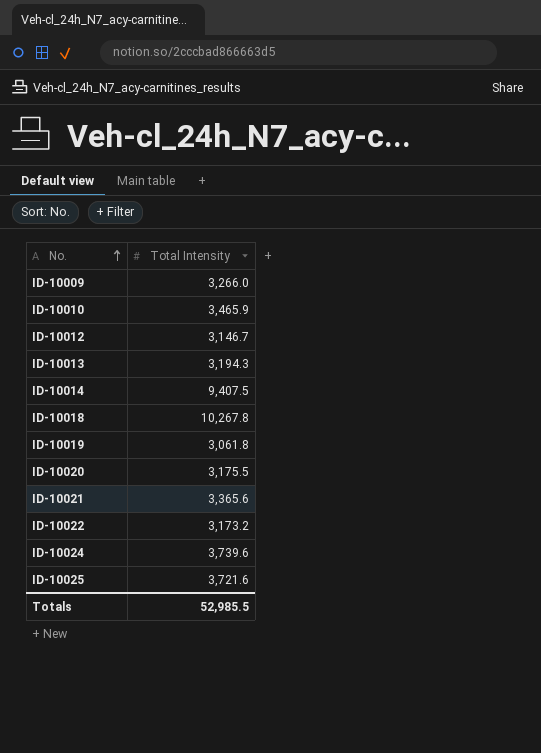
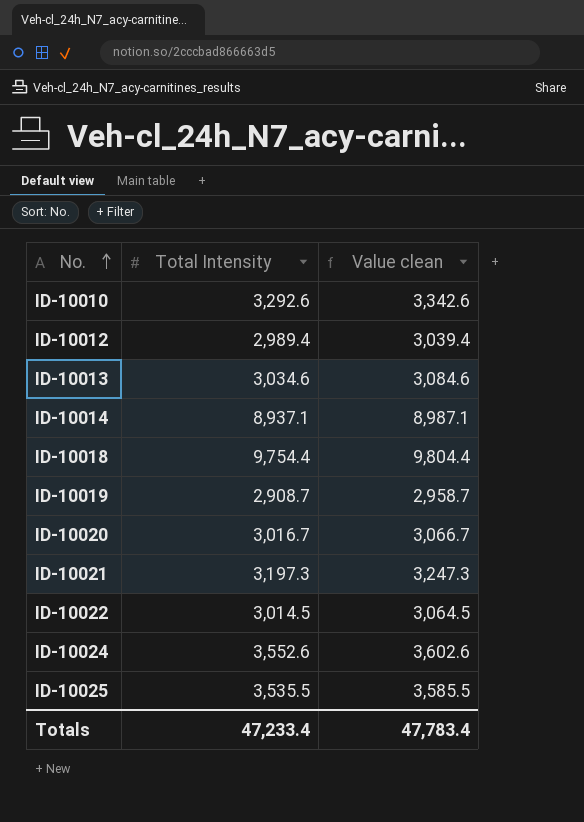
column Value clean | formula: none -> [Total Intensity] + 50
row ID-10009: 3,266.0 -> none
ID-10010 | Total Intensity: 3,465.9 -> 3,292.6
ID-10012 | Total Intensity: 3,146.7 -> 2,989.4
ID-10013 | Total Intensity: 3,194.3 -> 3,034.6
ID-10014 | Total Intensity: 9,407.5 -> 8,937.1
ID-10018 | Total Intensity: 10,267.8 -> 9,754.4
ID-10019 | Total Intensity: 3,061.8 -> 2,908.7
ID-10020 | Total Intensity: 3,175.5 -> 3,016.7
ID-10021 | Total Intensity: 3,365.6 -> 3,197.3
ID-10022 | Total Intensity: 3,173.2 -> 3,014.5
ID-10024 | Total Intensity: 3,739.6 -> 3,552.6
ID-10025 | Total Intensity: 3,721.6 -> 3,535.5
Totals | Total Intensity: 52,985.5 -> 47,233.4

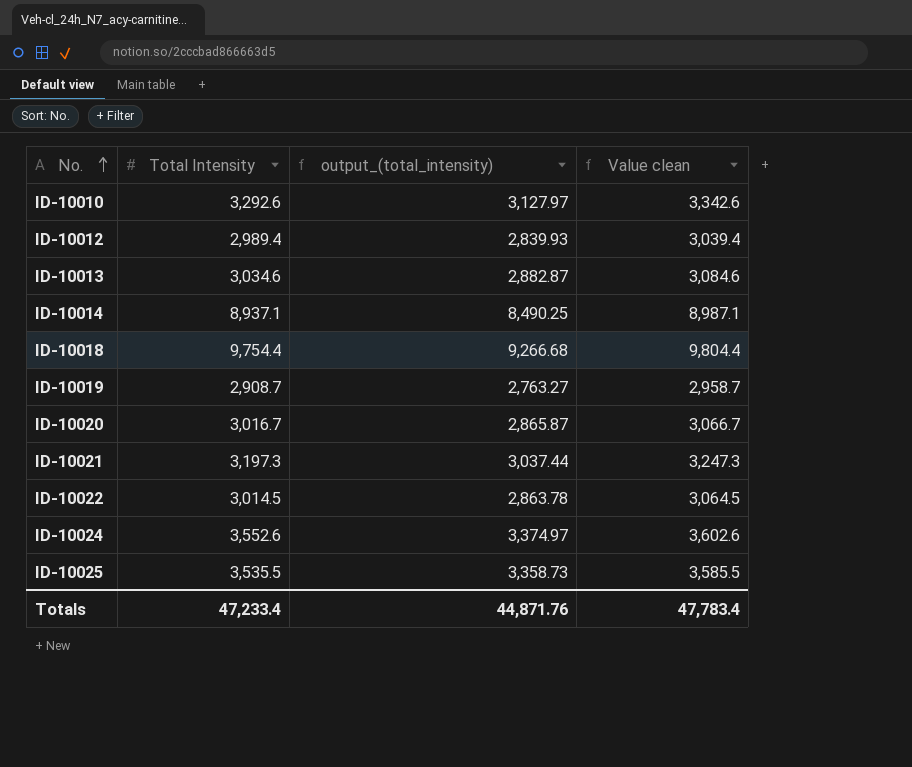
column output_(total_intensity) | formula: none -> [Total Intensity] * 0.95

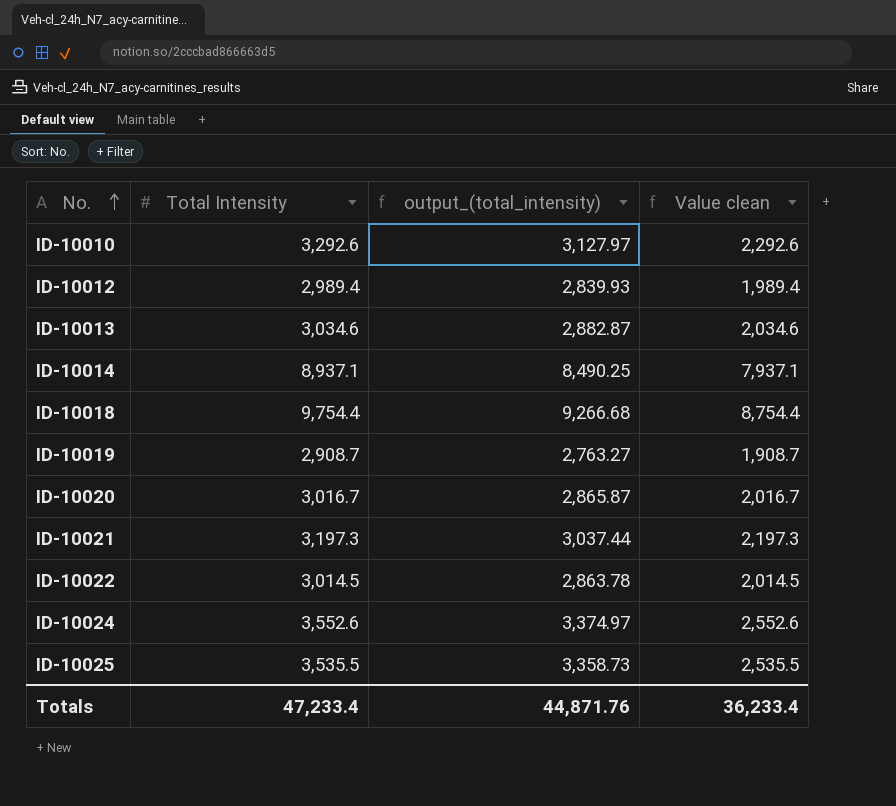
column Value clean | formula: [Total Intensity] + 50 -> [Total Intensity] - 1000
Totals | Value clean: 47,783.4 -> 36,233.4

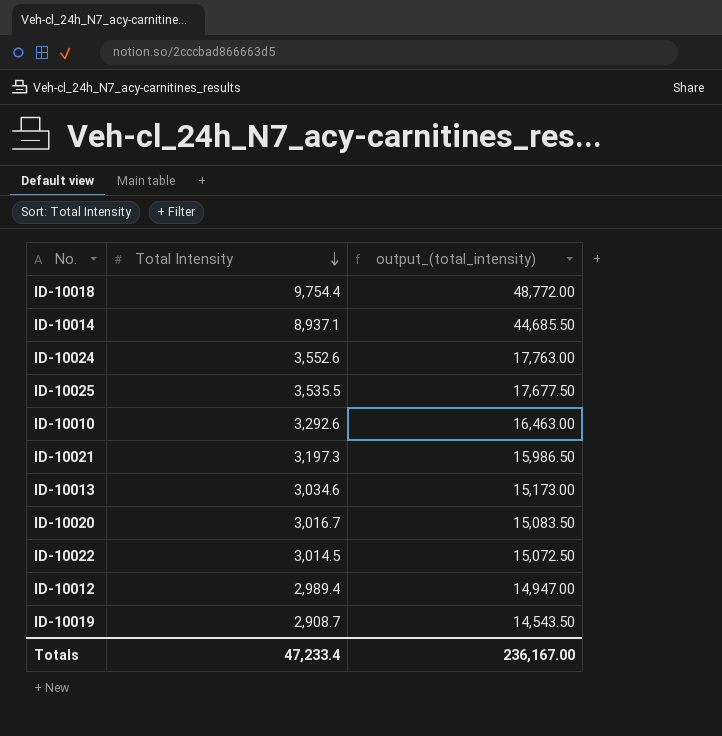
row order: No. ascending -> Total Intensity descending
column Value clean | formula: [Total Intensity] - 1000 -> none
column output_(total_intensity) | formula: [Total Intensity] * 0.95 -> [Total Intensity] * 5
Totals | output_(total_intensity): 44,871.76 -> 236,167.00

